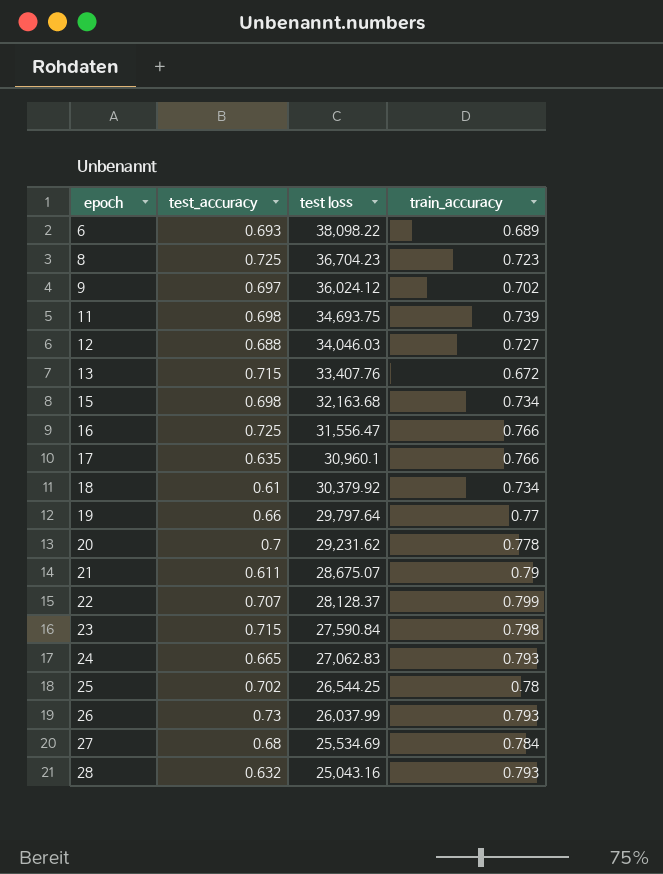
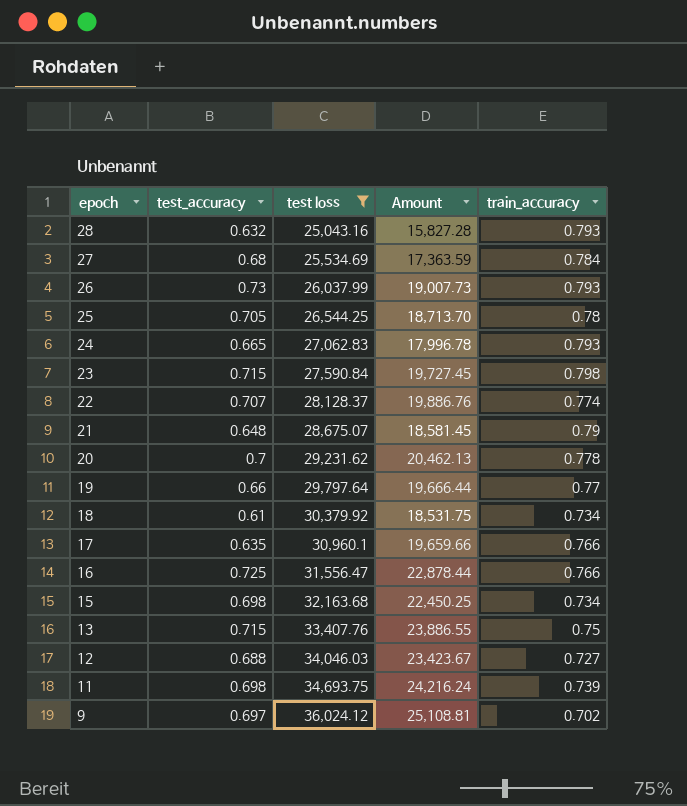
filter: none -> test loss <= 36,024.12
row order: epoch ascending -> epoch descending
column Amount | formula: none -> [test_accuracy] * [test loss]
25 | test_accuracy: 0.702 -> 0.705
22 | train_accuracy: 0.799 -> 0.774
21 | test_accuracy: 0.611 -> 0.648
13 | train_accuracy: 0.672 -> 0.75

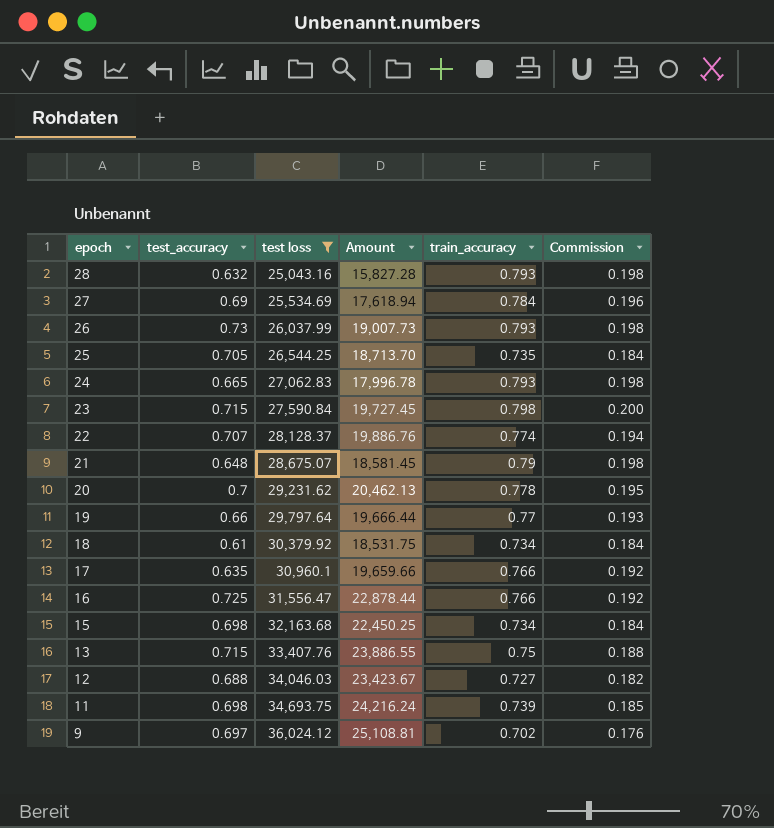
column Commission | formula: none -> [train_accuracy] * 0.25
27 | test_accuracy: 0.68 -> 0.69
27 | Amount: 17,363.59 -> 17,618.94
25 | train_accuracy: 0.78 -> 0.735

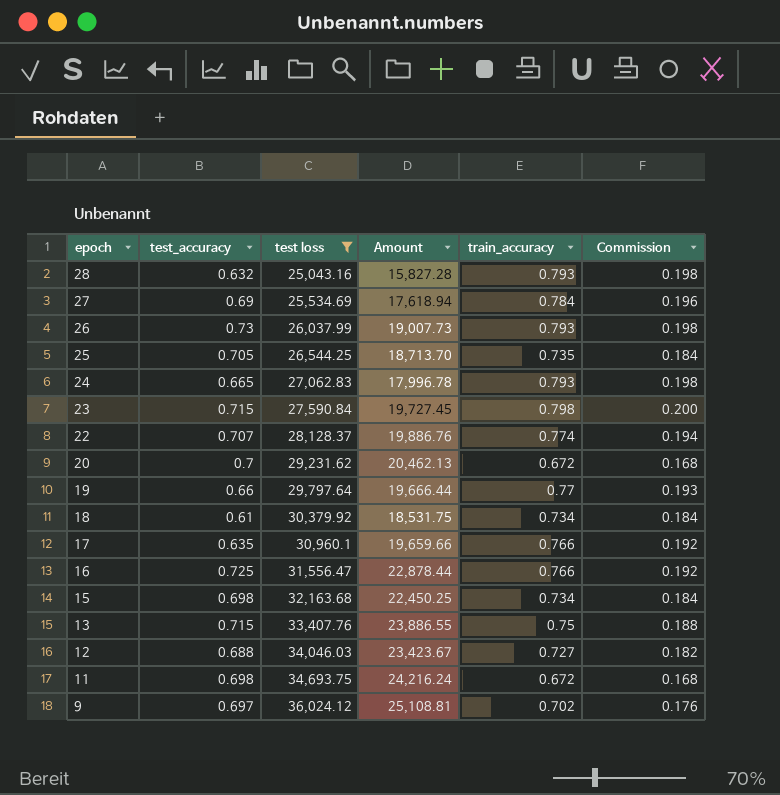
row 21: 0.648 | 28,675.07 | 18,581.45 | 0.79 | 0.198 -> none
20 | train_accuracy: 0.778 -> 0.672
20 | Commission: 0.195 -> 0.168
11 | train_accuracy: 0.739 -> 0.672
11 | Commission: 0.185 -> 0.168

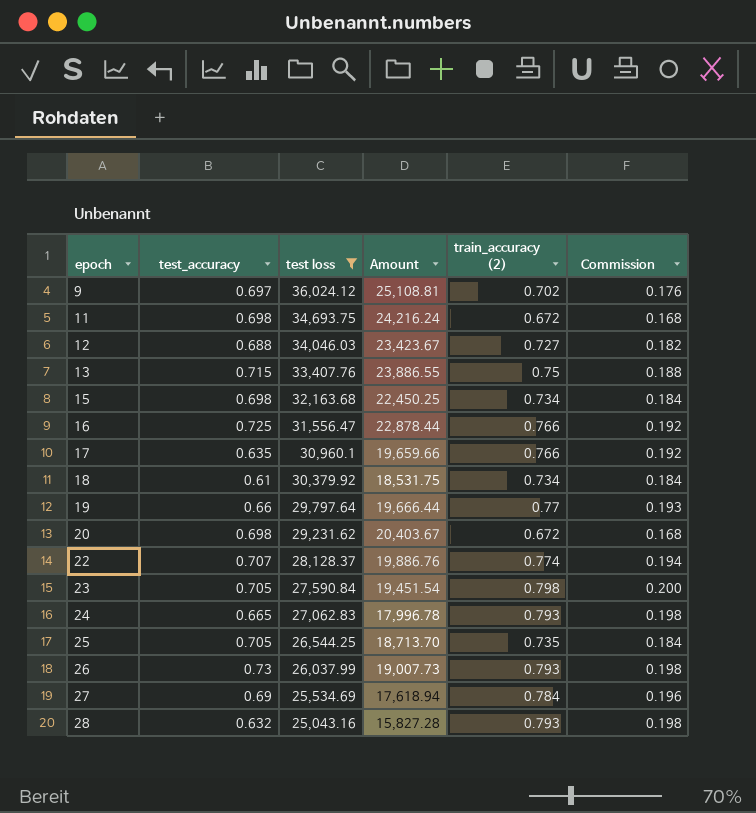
row order: epoch descending -> epoch ascending
column name: train_accuracy -> train_accuracy (2)
20 | test_accuracy: 0.7 -> 0.698
20 | Amount: 20,462.13 -> 20,403.67
23 | test_accuracy: 0.715 -> 0.705
23 | Amount: 19,727.45 -> 19,451.54

